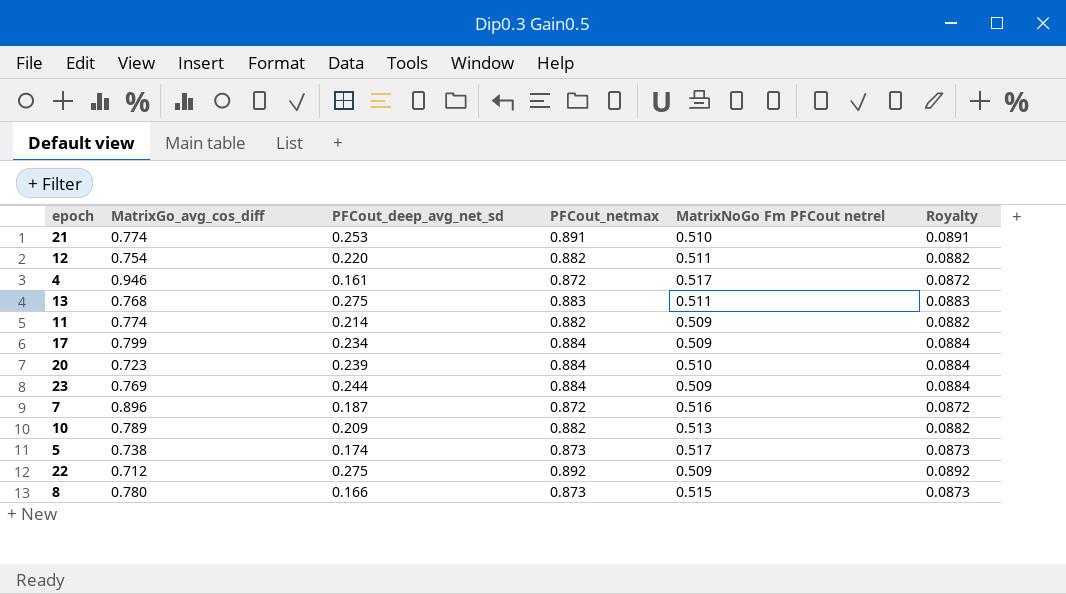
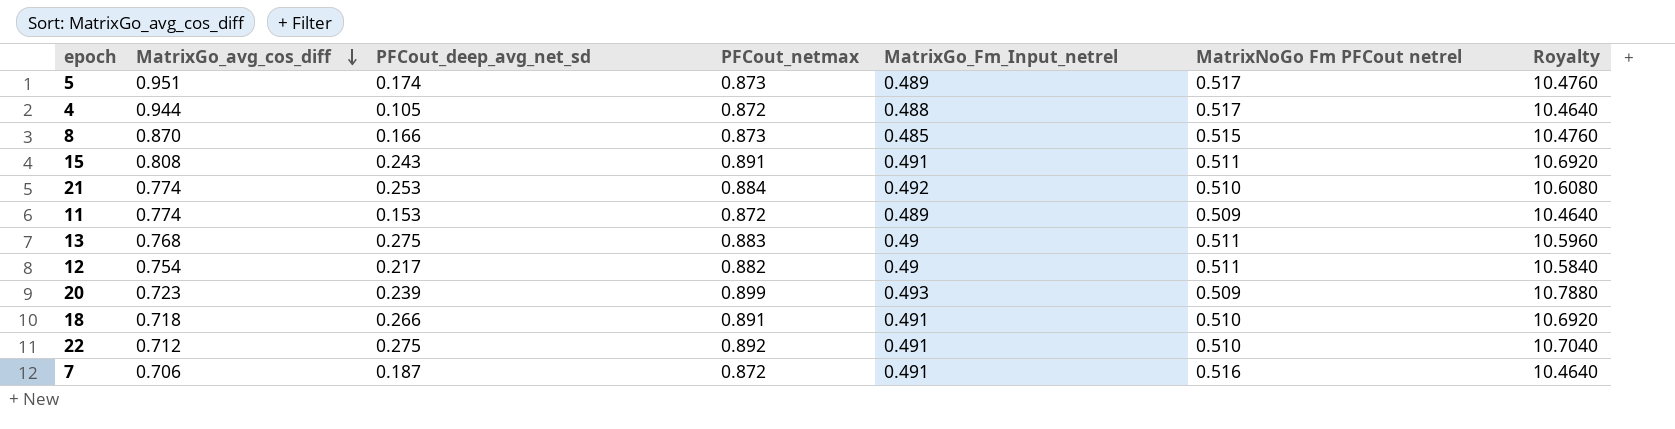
row order: none -> MatrixGo_avg_cos_diff descending
column MatrixGo_Fm_Input_netrel | position: none -> 5
column Royalty | formula: [PFCout_netmax] * 0.1 -> [PFCout_netmax] * 12
row 17: 0.799 | 0.234 | 0.884 | 0.509 | 0.0884 -> none
row 23: 0.769 | 0.244 | 0.884 | 0.509 | 0.0884 -> none
row 10: 0.789 | 0.209 | 0.882 | 0.513 | 0.0882 -> none
5 | MatrixGo_avg_cos_diff: 0.738 -> 0.951
4 | MatrixGo_avg_cos_diff: 0.946 -> 0.944
4 | PFCout_deep_avg_net_sd: 0.161 -> 0.105
8 | MatrixGo_avg_cos_diff: 0.780 -> 0.870
row 15: none -> 0.808 | 0.243 | 0.891 | 0.491 | 0.511 | 10.6920
21 | PFCout_netmax: 0.891 -> 0.884
11 | PFCout_deep_avg_net_sd: 0.214 -> 0.153
11 | PFCout_netmax: 0.882 -> 0.872
12 | PFCout_deep_avg_net_sd: 0.220 -> 0.217
20 | PFCout_netmax: 0.884 -> 0.899
20 | MatrixNoGo Fm PFCout netrel: 0.510 -> 0.509
row 18: none -> 0.718 | 0.266 | 0.891 | 0.491 | 0.510 | 10.6920
22 | MatrixNoGo Fm PFCout netrel: 0.509 -> 0.510
7 | MatrixGo_avg_cos_diff: 0.896 -> 0.706

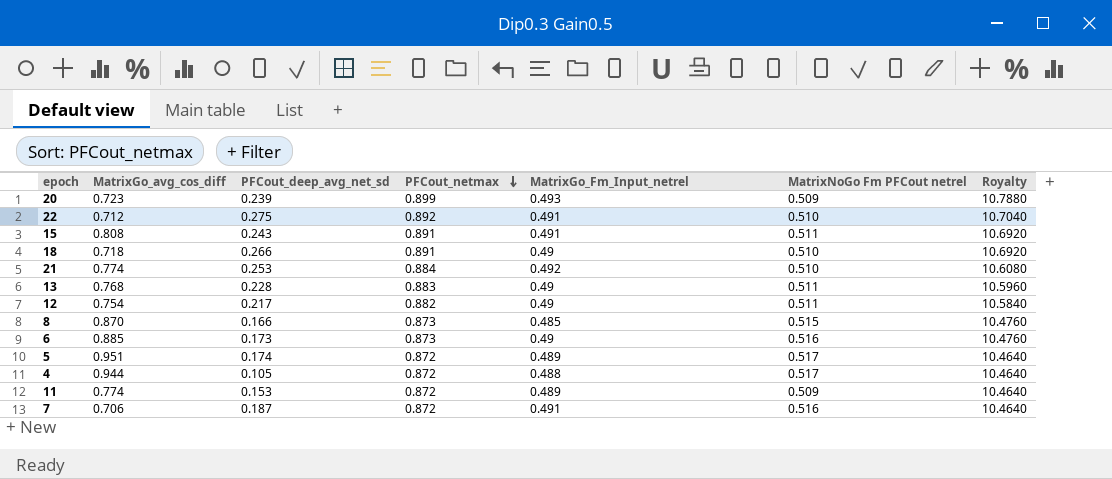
row order: MatrixGo_avg_cos_diff descending -> PFCout_netmax descending
18 | MatrixGo_Fm_Input_netrel: 0.491 -> 0.49
13 | PFCout_deep_avg_net_sd: 0.275 -> 0.228
row 6: none -> 0.885 | 0.173 | 0.873 | 0.49 | 0.516 | 10.4760
5 | PFCout_netmax: 0.873 -> 0.872
5 | Royalty: 10.4760 -> 10.4640

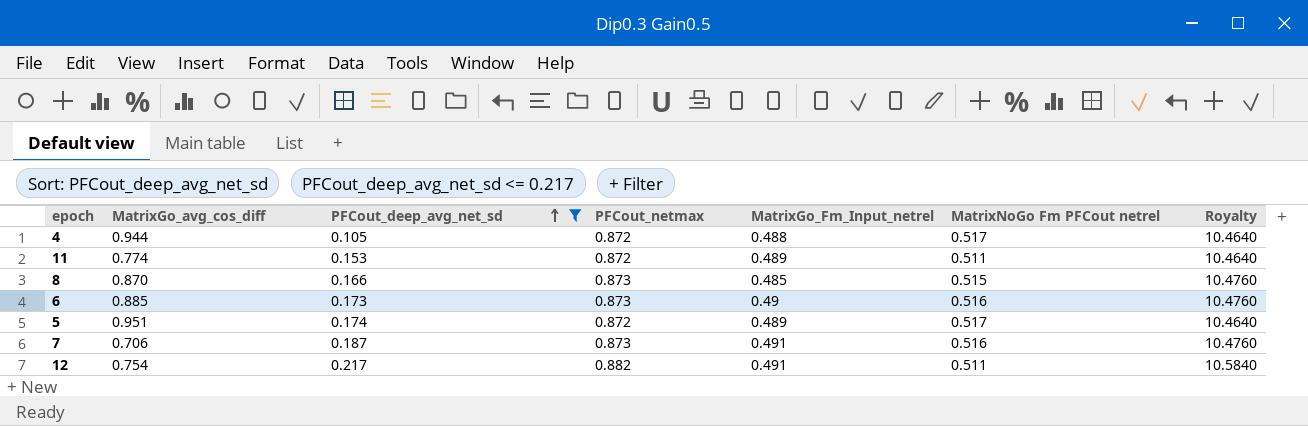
filter: none -> PFCout_deep_avg_net_sd <= 0.217
row order: PFCout_netmax descending -> PFCout_deep_avg_net_sd ascending
11 | MatrixNoGo Fm PFCout netrel: 0.509 -> 0.511
7 | PFCout_netmax: 0.872 -> 0.873
7 | Royalty: 10.4640 -> 10.4760
12 | MatrixGo_Fm_Input_netrel: 0.49 -> 0.491

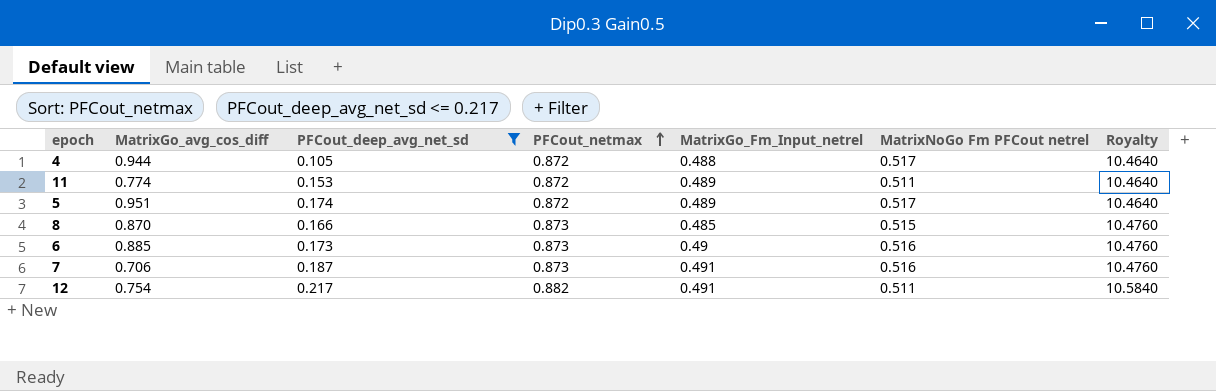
row order: PFCout_deep_avg_net_sd ascending -> PFCout_netmax ascending

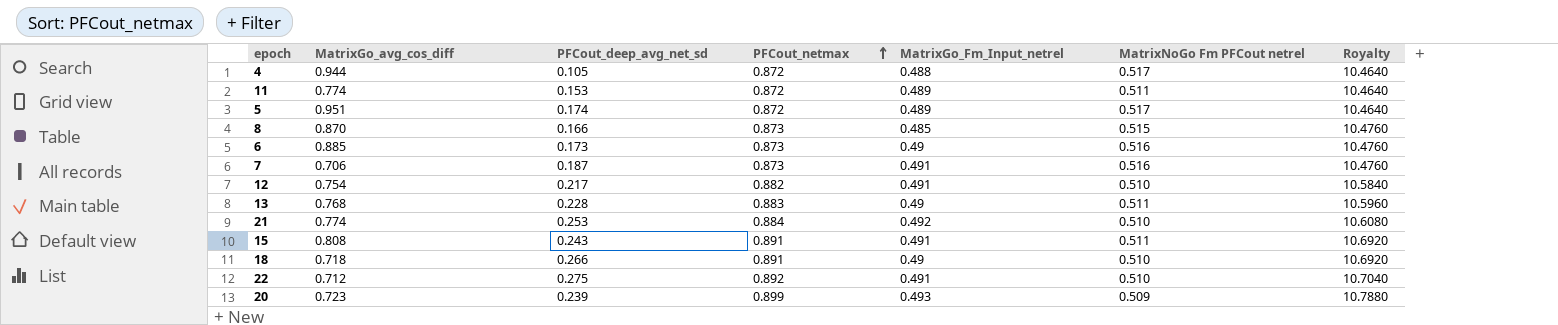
filter: PFCout_deep_avg_net_sd <= 0.217 -> none
12 | MatrixNoGo Fm PFCout netrel: 0.511 -> 0.510

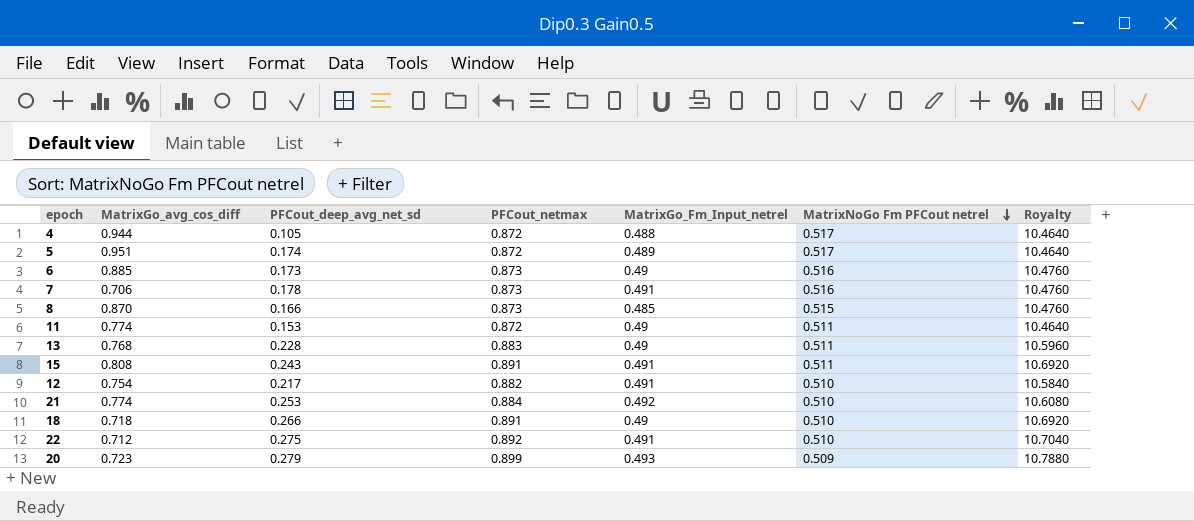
row order: PFCout_netmax ascending -> MatrixNoGo Fm PFCout netrel descending
7 | PFCout_deep_avg_net_sd: 0.187 -> 0.178
11 | MatrixGo_Fm_Input_netrel: 0.489 -> 0.49
20 | PFCout_deep_avg_net_sd: 0.239 -> 0.279

